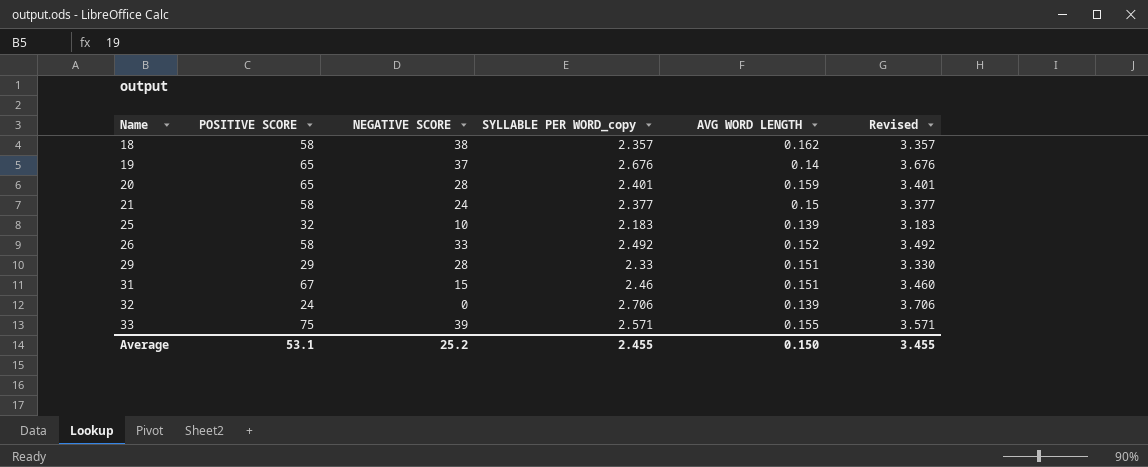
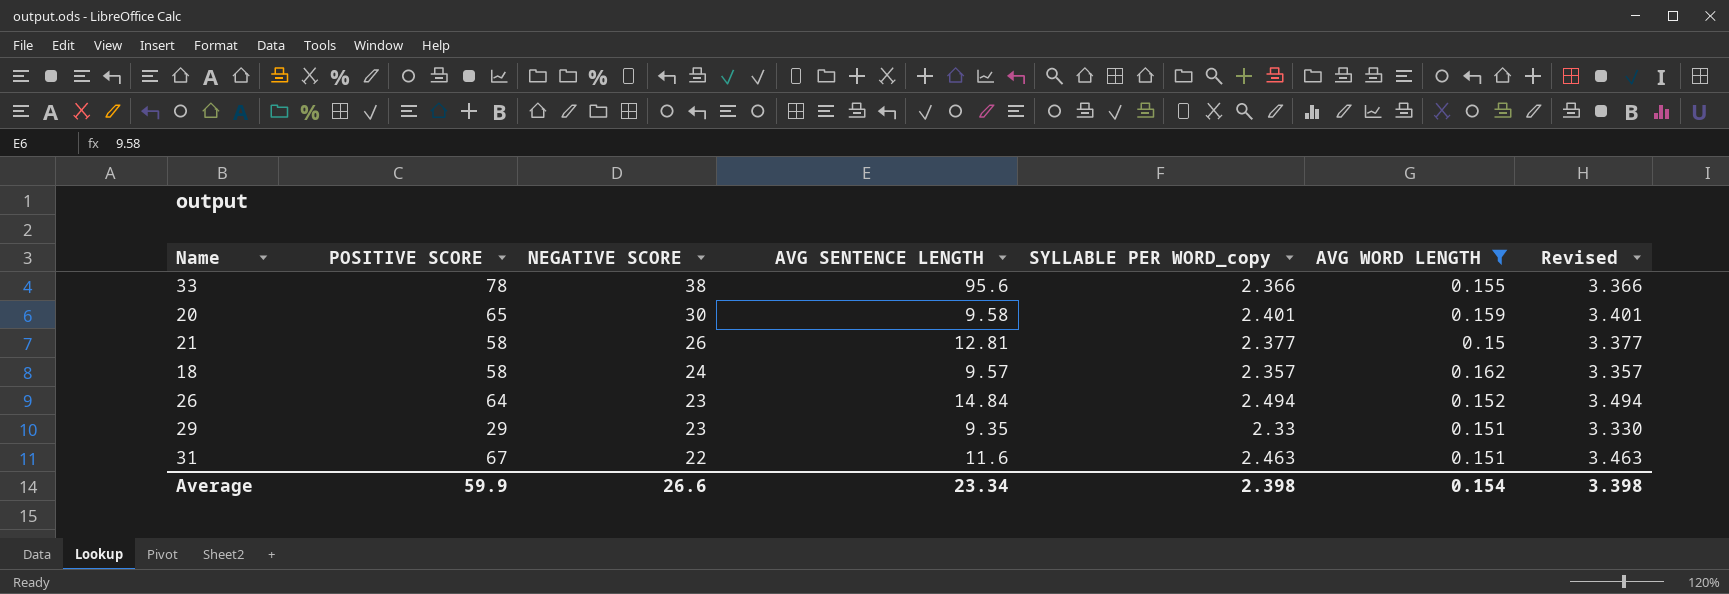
filter: none -> AVG WORD LENGTH >= 0.15
row order: Name ascending -> NEGATIVE SCORE descending
column AVG SENTENCE LENGTH | position: none -> 4
33 | POSITIVE SCORE: 75 -> 78
33 | NEGATIVE SCORE: 39 -> 38
33 | SYLLABLE PER WORD_copy: 2.571 -> 2.366
33 | Revised: 3.571 -> 3.366
20 | NEGATIVE SCORE: 28 -> 30
21 | NEGATIVE SCORE: 24 -> 26
18 | NEGATIVE SCORE: 38 -> 24
26 | POSITIVE SCORE: 58 -> 64
26 | NEGATIVE SCORE: 33 -> 23
26 | SYLLABLE PER WORD_copy: 2.492 -> 2.494
26 | Revised: 3.492 -> 3.494
29 | NEGATIVE SCORE: 28 -> 23
31 | NEGATIVE SCORE: 15 -> 22
31 | SYLLABLE PER WORD_copy: 2.46 -> 2.463
31 | Revised: 3.460 -> 3.463
Average | POSITIVE SCORE: 53.1 -> 59.9
Average | NEGATIVE SCORE: 25.2 -> 26.6
Average | SYLLABLE PER WORD_copy: 2.455 -> 2.398
Average | AVG WORD LENGTH: 0.150 -> 0.154
Average | Revised: 3.455 -> 3.398

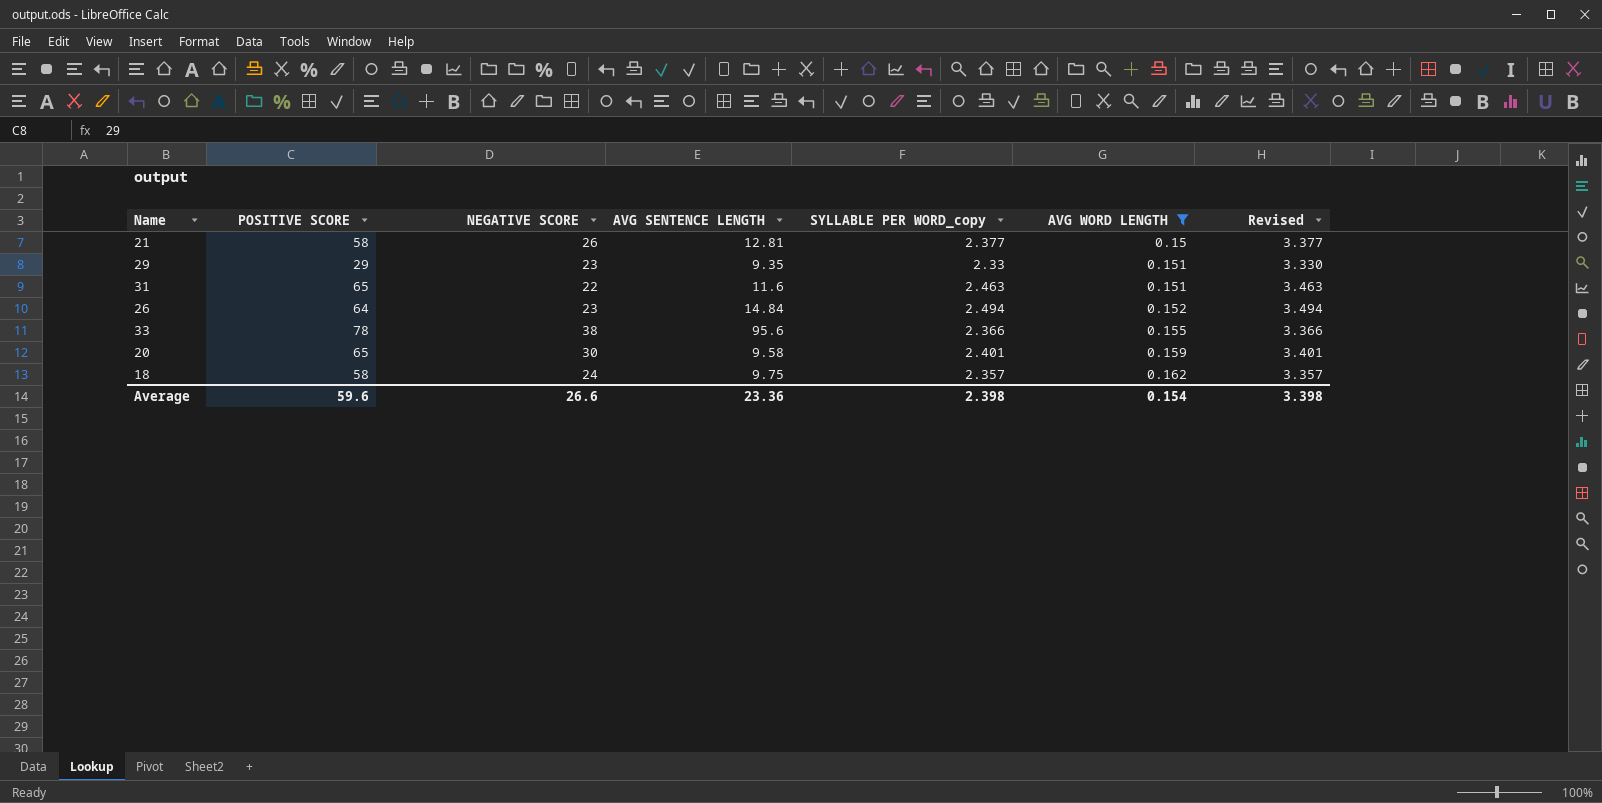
row order: NEGATIVE SCORE descending -> AVG WORD LENGTH ascending
31 | POSITIVE SCORE: 67 -> 65
18 | AVG SENTENCE LENGTH: 9.57 -> 9.75
Average | POSITIVE SCORE: 59.9 -> 59.6
Average | AVG SENTENCE LENGTH: 23.34 -> 23.36

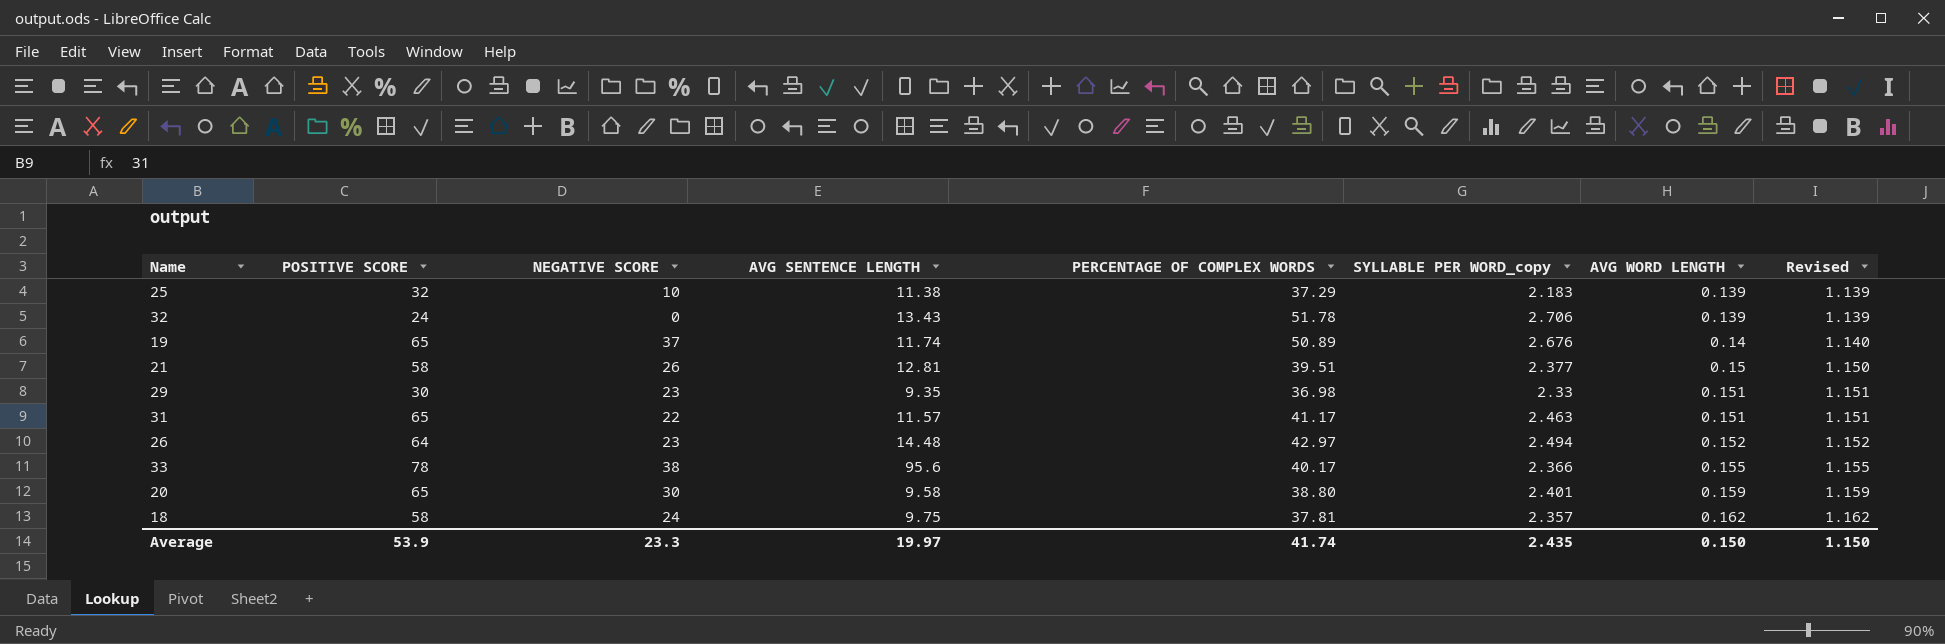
filter: AVG WORD LENGTH >= 0.15 -> none
column PERCENTAGE OF COMPLEX WORDS | position: none -> 5
column Revised | formula: [SYLLABLE PER WORD_copy] + 1 -> [AVG WORD LENGTH] + 1
29 | POSITIVE SCORE: 29 -> 30
31 | AVG SENTENCE LENGTH: 11.6 -> 11.57
26 | AVG SENTENCE LENGTH: 14.84 -> 14.48
Average | POSITIVE SCORE: 59.6 -> 53.9
Average | NEGATIVE SCORE: 26.6 -> 23.3
Average | AVG SENTENCE LENGTH: 23.36 -> 19.97
Average | SYLLABLE PER WORD_copy: 2.398 -> 2.435
Average | AVG WORD LENGTH: 0.154 -> 0.150
Average | Revised: 3.398 -> 1.150

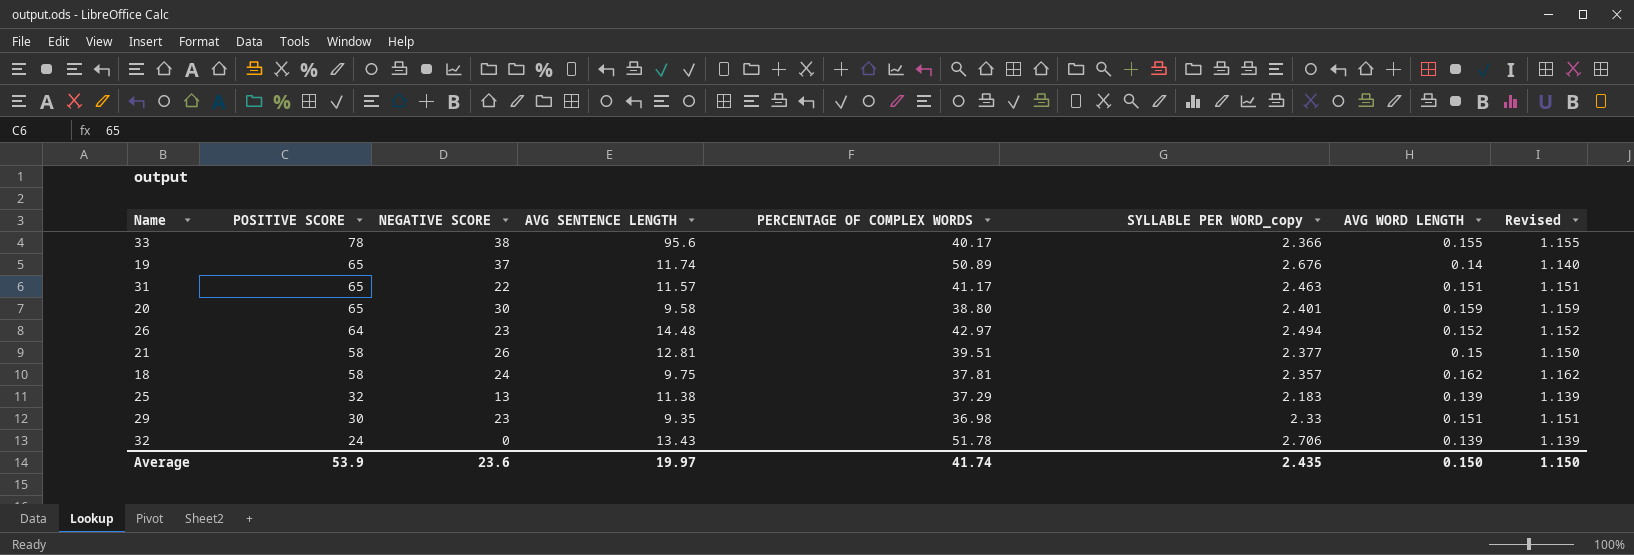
row order: AVG WORD LENGTH ascending -> POSITIVE SCORE descending
25 | NEGATIVE SCORE: 10 -> 13
Average | NEGATIVE SCORE: 23.3 -> 23.6

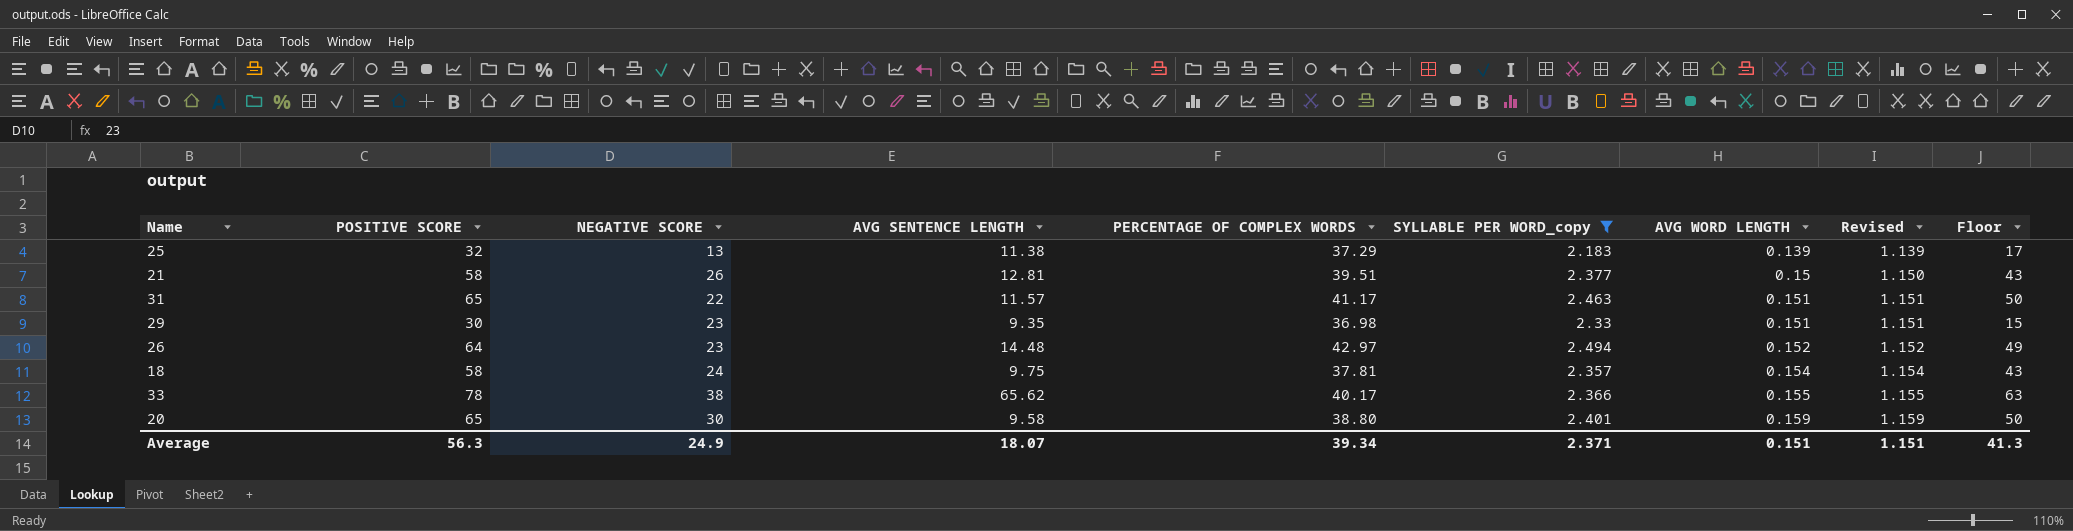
filter: none -> SYLLABLE PER WORD_copy <= 2.494
row order: POSITIVE SCORE descending -> AVG WORD LENGTH ascending
column Floor | formula: none -> [POSITIVE SCORE] - 15
18 | AVG WORD LENGTH: 0.162 -> 0.154
18 | Revised: 1.162 -> 1.154
33 | AVG SENTENCE LENGTH: 95.6 -> 65.62
Average | POSITIVE SCORE: 53.9 -> 56.3
Average | NEGATIVE SCORE: 23.6 -> 24.9
Average | AVG SENTENCE LENGTH: 19.97 -> 18.07
Average | PERCENTAGE OF COMPLEX WORDS: 41.74 -> 39.34
Average | SYLLABLE PER WORD_copy: 2.435 -> 2.371
Average | AVG WORD LENGTH: 0.150 -> 0.151
Average | Revised: 1.150 -> 1.151

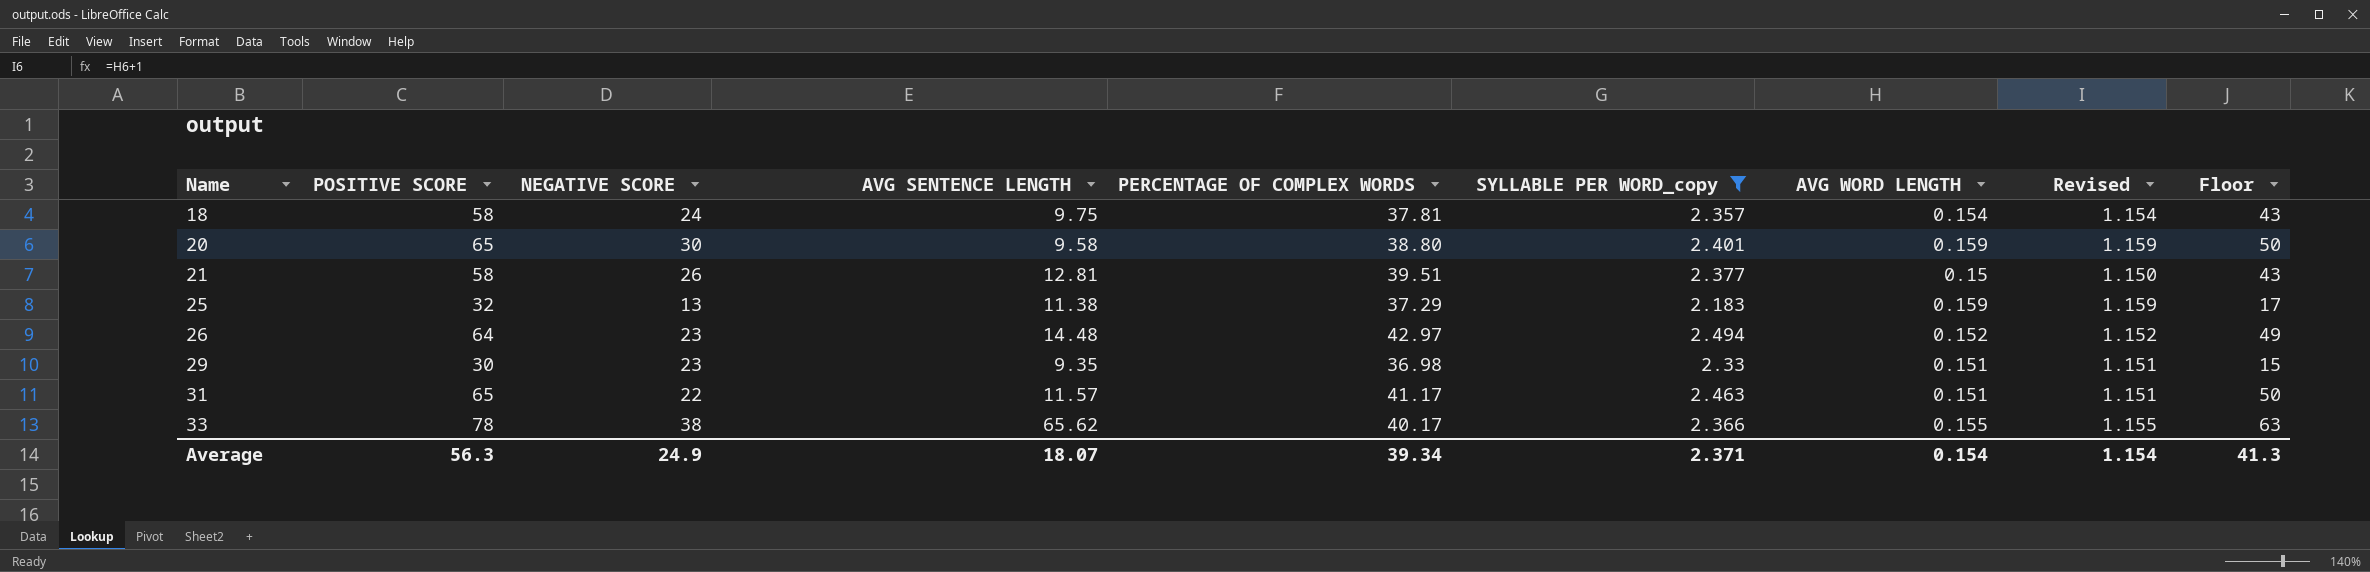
row order: AVG WORD LENGTH ascending -> Name ascending
25 | AVG WORD LENGTH: 0.139 -> 0.159
25 | Revised: 1.139 -> 1.159
Average | AVG WORD LENGTH: 0.151 -> 0.154
Average | Revised: 1.151 -> 1.154

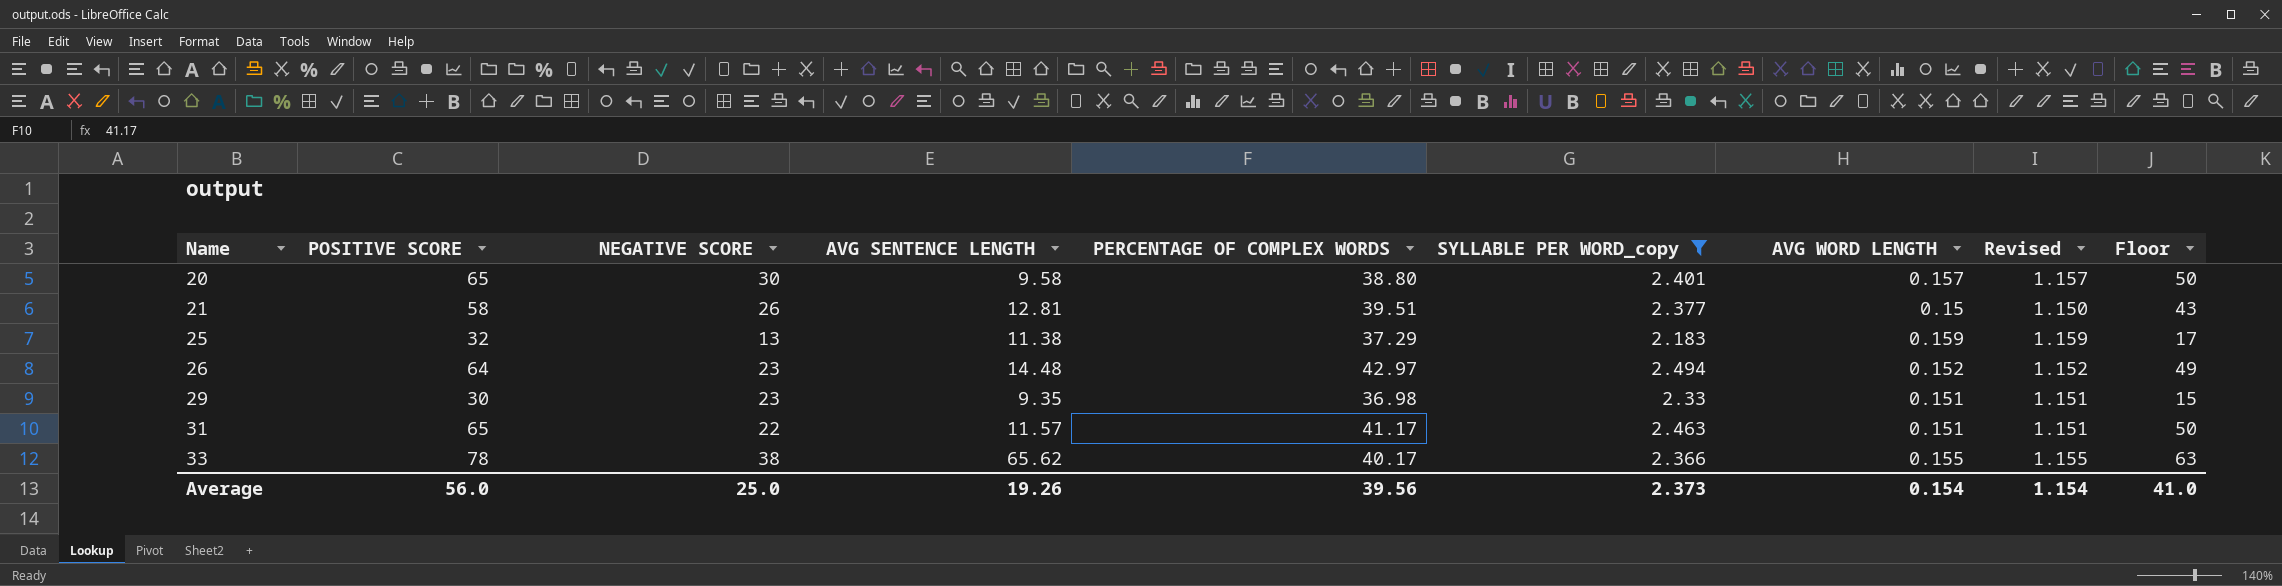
row 18: 58 | 24 | 9.75 | 37.81 | 2.357 | 0.154 | 1.154 | 43 -> none
20 | AVG WORD LENGTH: 0.159 -> 0.157
20 | Revised: 1.159 -> 1.157
Average | POSITIVE SCORE: 56.3 -> 56.0
Average | NEGATIVE SCORE: 24.9 -> 25.0
Average | AVG SENTENCE LENGTH: 18.07 -> 19.26
Average | PERCENTAGE OF COMPLEX WORDS: 39.34 -> 39.56
Average | SYLLABLE PER WORD_copy: 2.371 -> 2.373
Average | Floor: 41.3 -> 41.0

